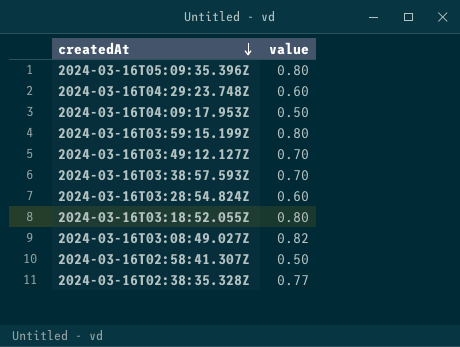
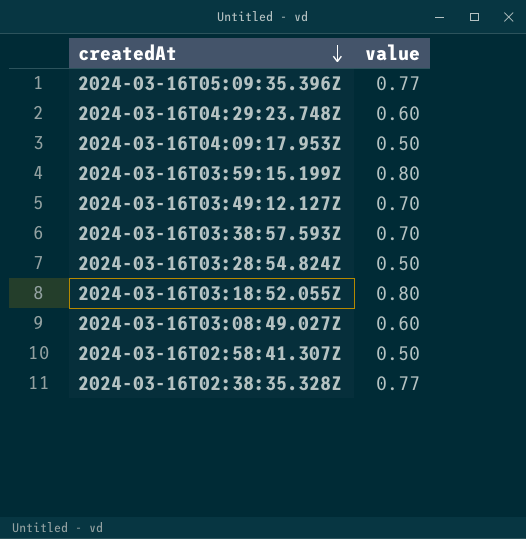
2024-03-16T05:09:35.396Z | value: 0.80 -> 0.77
2024-03-16T03:28:54.824Z | value: 0.60 -> 0.50
2024-03-16T03:08:49.027Z | value: 0.82 -> 0.60

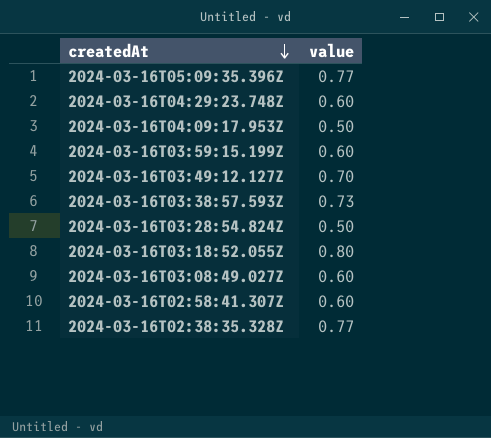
2024-03-16T03:59:15.199Z | value: 0.80 -> 0.60
2024-03-16T03:38:57.593Z | value: 0.70 -> 0.73
2024-03-16T02:58:41.307Z | value: 0.50 -> 0.60

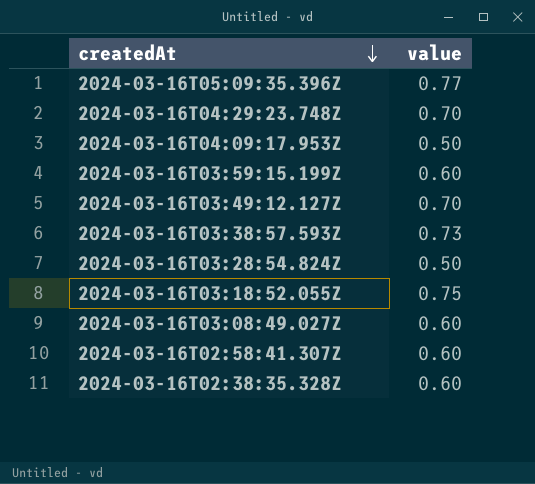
2024-03-16T04:29:23.748Z | value: 0.60 -> 0.70
2024-03-16T03:18:52.055Z | value: 0.80 -> 0.75
2024-03-16T02:38:35.328Z | value: 0.77 -> 0.60

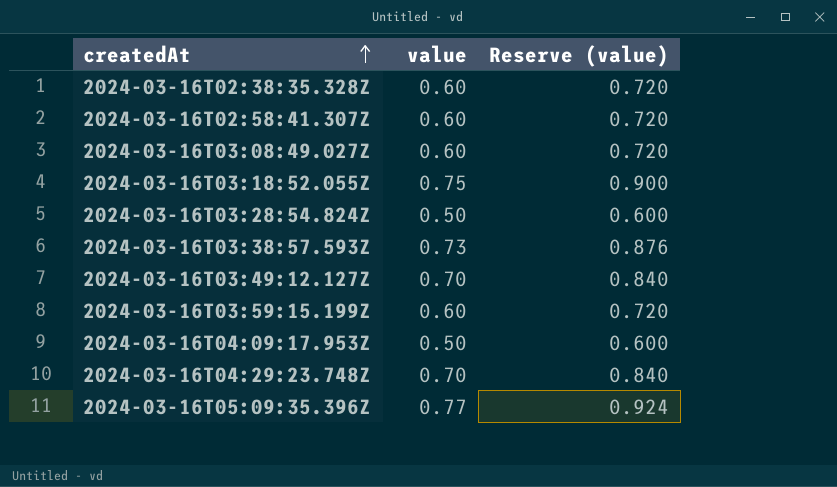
row order: createdAt descending -> createdAt ascending
column Reserve (value) | formula: none -> [value] * 1.2

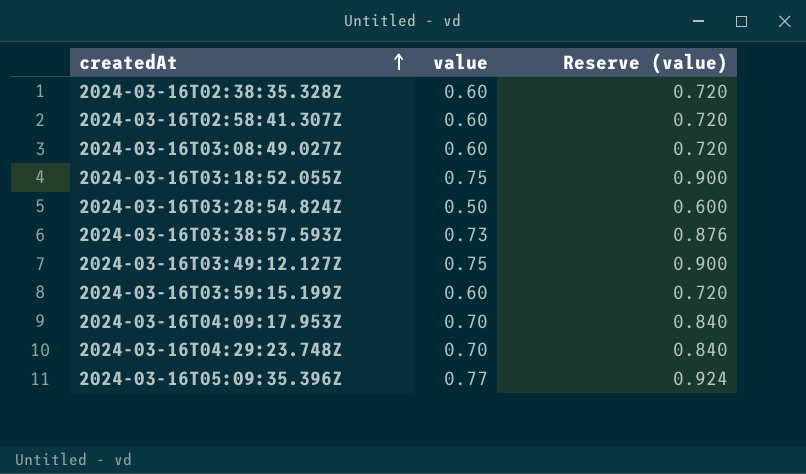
2024-03-16T03:49:12.127Z | value: 0.70 -> 0.75
2024-03-16T03:49:12.127Z | Reserve (value): 0.840 -> 0.900
2024-03-16T04:09:17.953Z | value: 0.50 -> 0.70
2024-03-16T04:09:17.953Z | Reserve (value): 0.600 -> 0.840

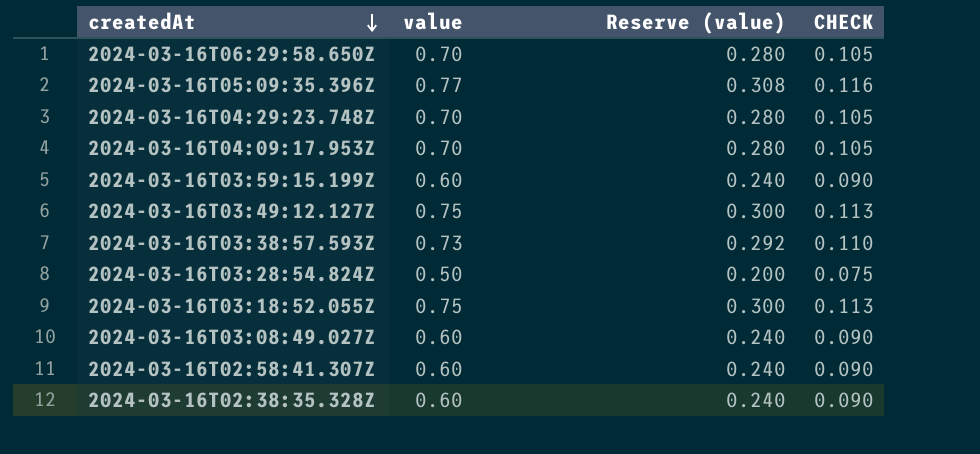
row order: createdAt ascending -> createdAt descending
column Reserve (value) | formula: [value] * 1.2 -> [value] * 0.4
column CHECK | formula: none -> [value] * 0.15
row 2024-03-16T06:29:58.650Z: none -> 0.70 | 0.280 | 0.105

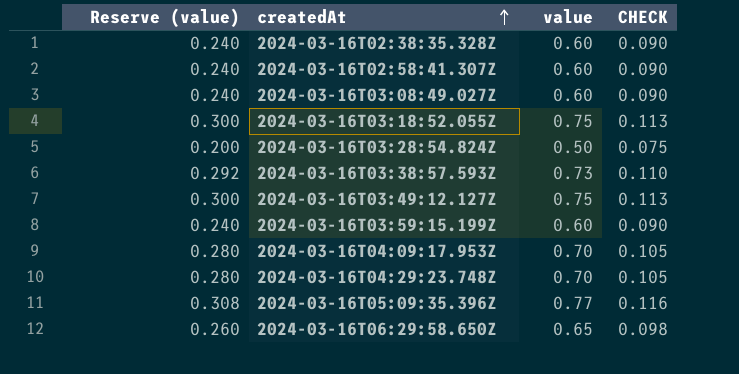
row order: createdAt descending -> createdAt ascending
column Reserve (value) | position: 3 -> 1
2024-03-16T06:29:58.650Z | Reserve (value): 0.280 -> 0.260
2024-03-16T06:29:58.650Z | value: 0.70 -> 0.65
2024-03-16T06:29:58.650Z | CHECK: 0.105 -> 0.098

